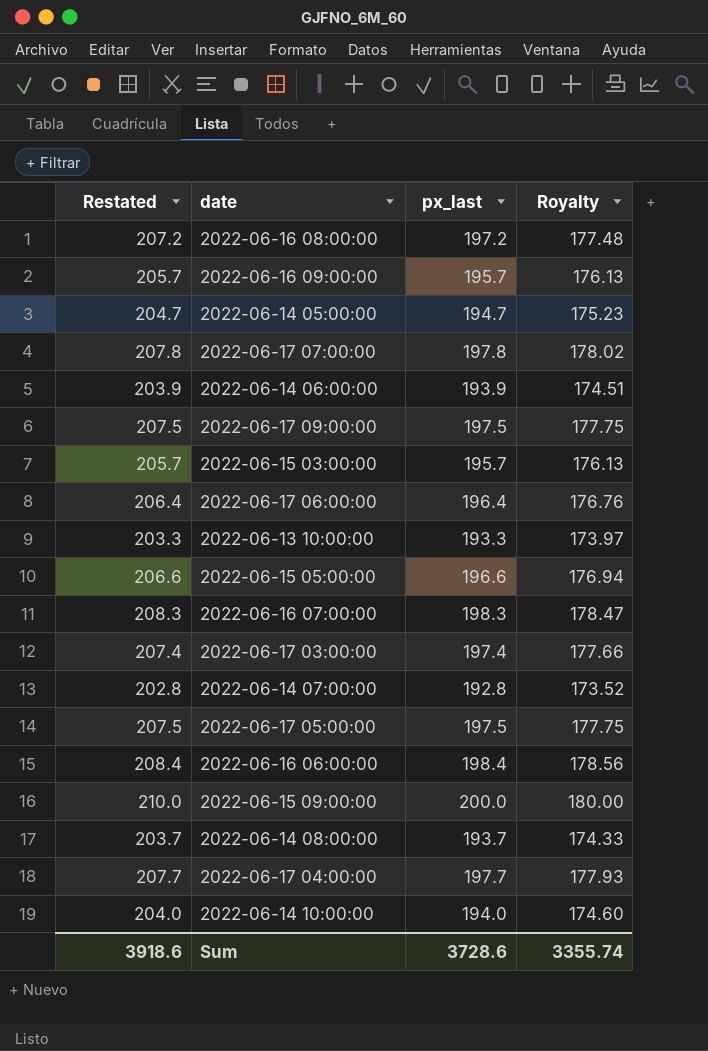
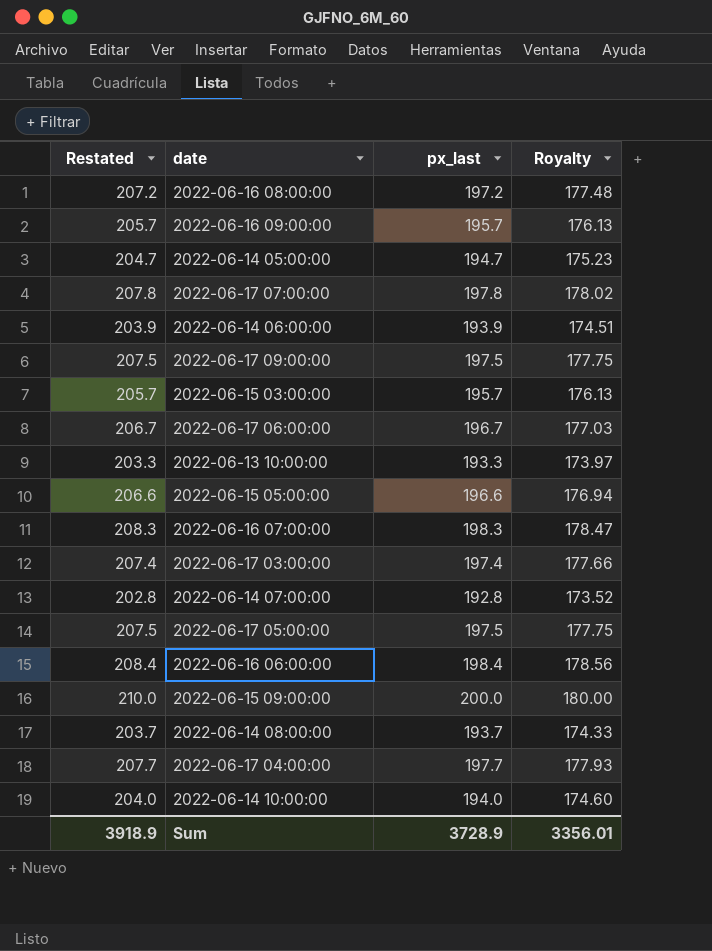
2022-06-17 06:00:00 | Restated: 206.4 -> 206.7
2022-06-17 06:00:00 | px_last: 196.4 -> 196.7
2022-06-17 06:00:00 | Royalty: 176.76 -> 177.03
Sum | Restated: 3918.6 -> 3918.9
Sum | px_last: 3728.6 -> 3728.9
Sum | Royalty: 3355.74 -> 3356.01

